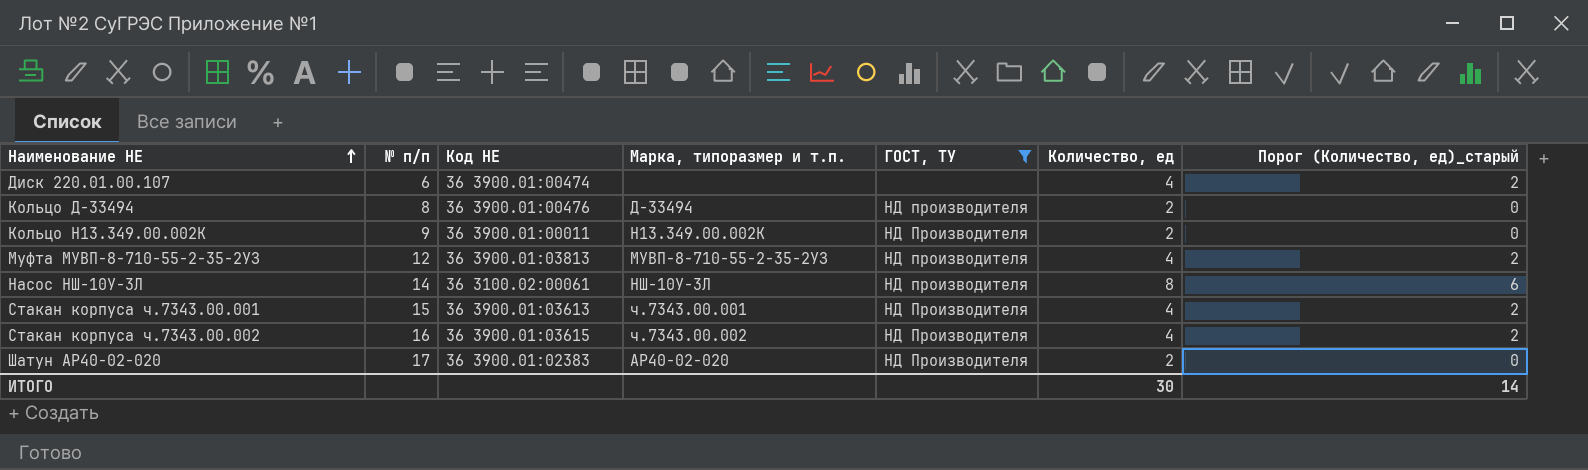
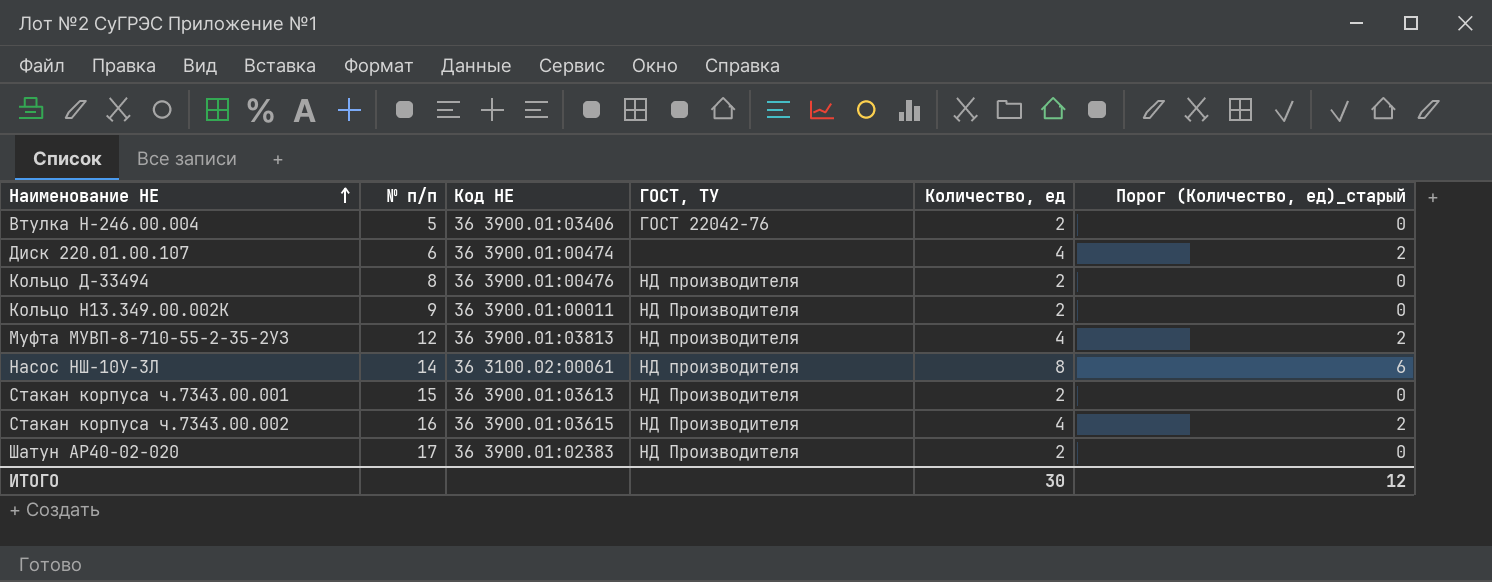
filter: ГОСТ, ТУ != ГОСТ 22042-76 -> none
column Марка, типоразмер и т.п. | position: 4 -> none
Стакан корпуса ч.7343.00.001 | Количество, ед: 4 -> 2
Стакан корпуса ч.7343.00.001 | Порог (Количество, ед)_старый: 2 -> 0
ИТОГО | Порог (Количество, ед)_старый: 14 -> 12

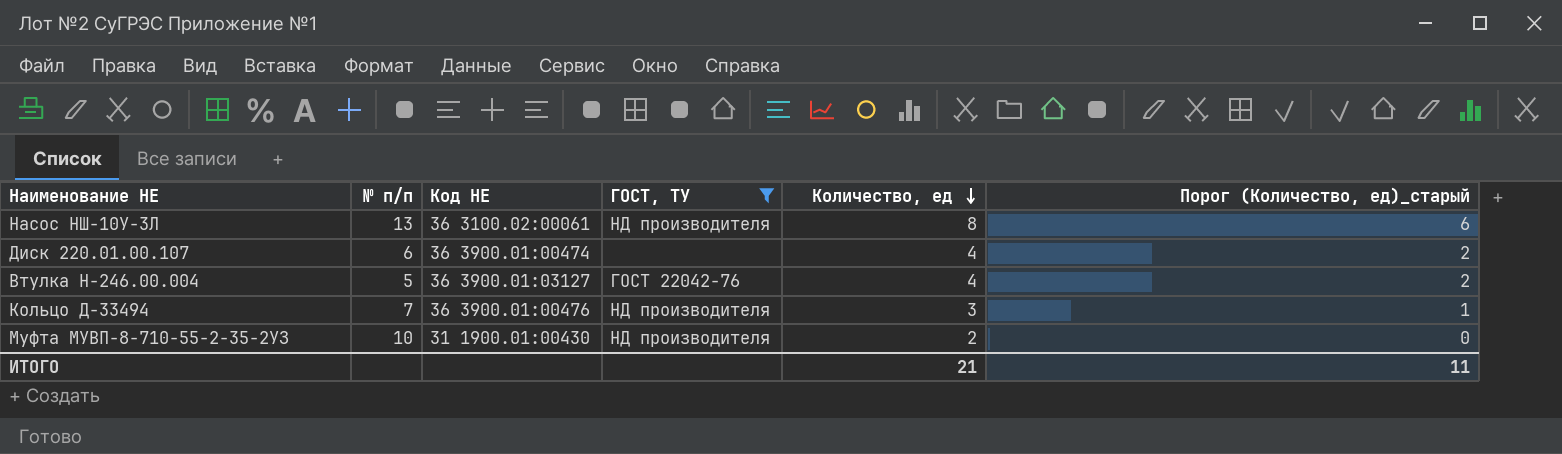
filter: none -> ГОСТ, ТУ != НД Производителя
row order: Наименование НЕ ascending -> Количество, ед descending
Насос НШ-10У-3Л | № п/п: 14 -> 13
Втулка Н-246.00.004 | Код НЕ: 36 3900.01:03406 -> 36 3900.01:03127
Втулка Н-246.00.004 | Количество, ед: 2 -> 4
Втулка Н-246.00.004 | Порог (Количество, ед)_старый: 0 -> 2
Кольцо Д-33494 | № п/п: 8 -> 7
Кольцо Д-33494 | Количество, ед: 2 -> 3
Кольцо Д-33494 | Порог (Количество, ед)_старый: 0 -> 1
Муфта МУВП-8-710-55-2-35-2УЗ | № п/п: 12 -> 10
Муфта МУВП-8-710-55-2-35-2УЗ | Код НЕ: 36 3900.01:03813 -> 31 1900.01:00430
Муфта МУВП-8-710-55-2-35-2УЗ | Количество, ед: 4 -> 2
Муфта МУВП-8-710-55-2-35-2УЗ | Порог (Количество, ед)_старый: 2 -> 0
ИТОГО | Количество, ед: 30 -> 21
ИТОГО | Порог (Количество, ед)_старый: 12 -> 11

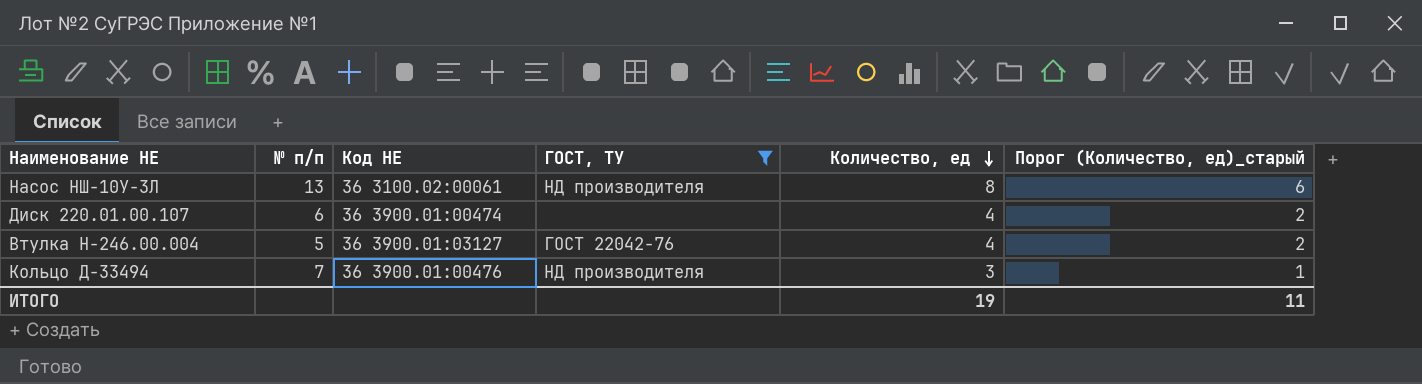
row Муфта МУВП-8-710-55-2-35-2УЗ: 10 | 31 1900.01:00430 | НД производителя | 2 | 0 -> none
ИТОГО | Количество, ед: 21 -> 19

